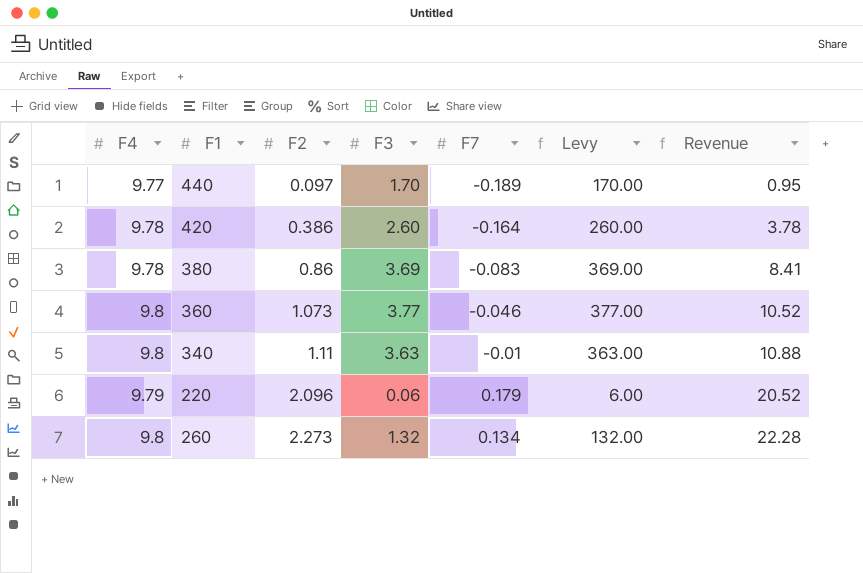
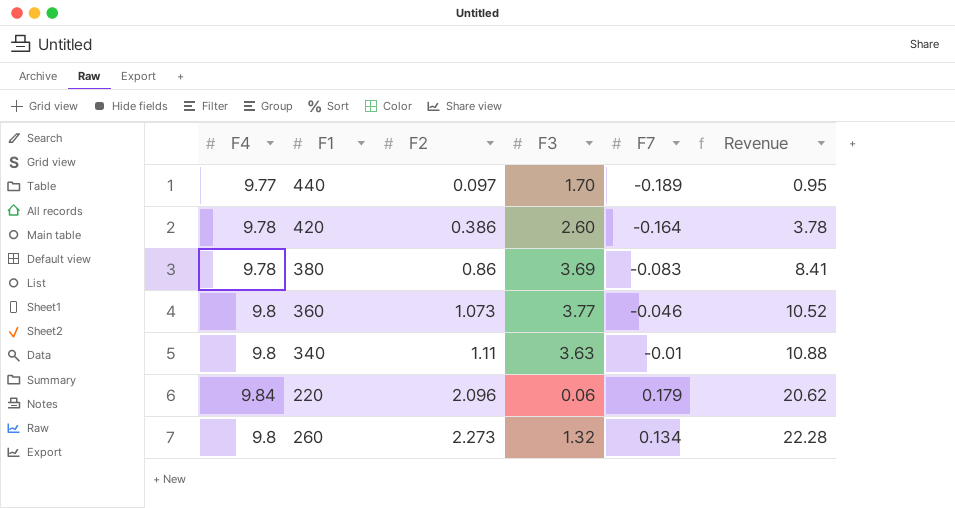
column Levy | formula: [F3] * 100 -> none
220 | F4: 9.79 -> 9.84
220 | Revenue: 20.52 -> 20.62

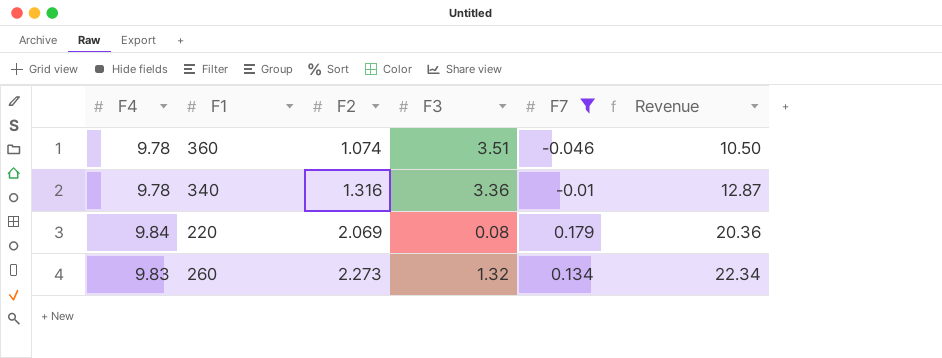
filter: none -> F7 >= -0.046
360 | F4: 9.8 -> 9.78
360 | F2: 1.073 -> 1.074
360 | F3: 3.77 -> 3.51
360 | Revenue: 10.52 -> 10.50
340 | F4: 9.8 -> 9.78
340 | F2: 1.11 -> 1.316
340 | F3: 3.63 -> 3.36
340 | Revenue: 10.88 -> 12.87
220 | F2: 2.096 -> 2.069
220 | F3: 0.06 -> 0.08
220 | Revenue: 20.62 -> 20.36
260 | F4: 9.8 -> 9.83
260 | Revenue: 22.28 -> 22.34

